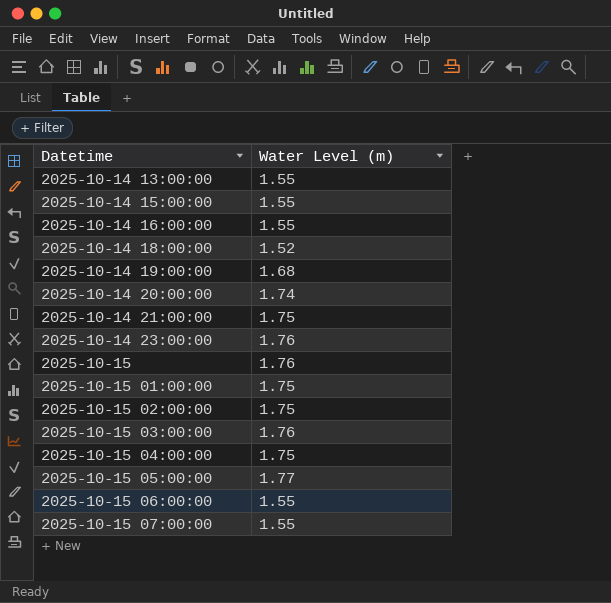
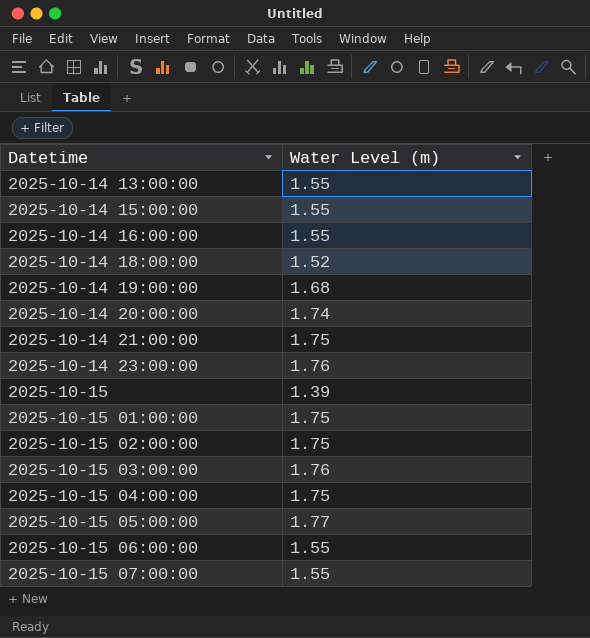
2025-10-15 | Water Level (m): 1.76 -> 1.39

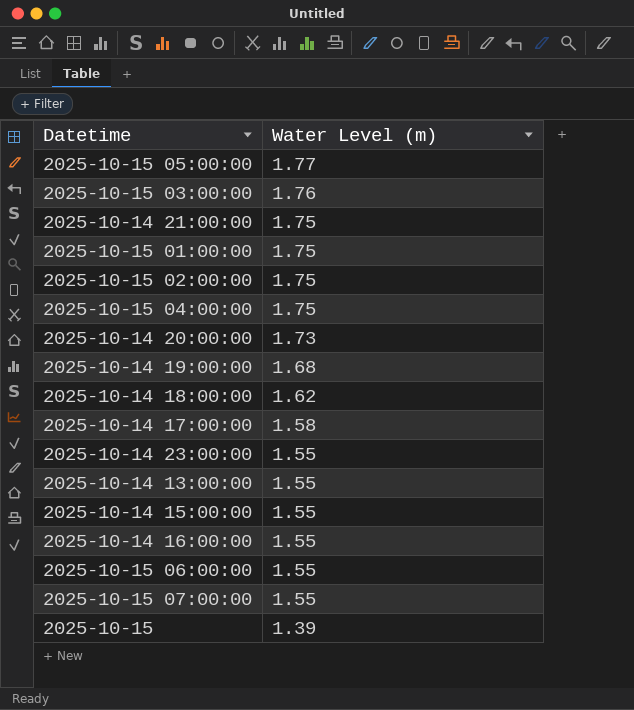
row order: Datetime ascending -> Water Level (m) descending
2025-10-14 20:00:00 | Water Level (m): 1.74 -> 1.73
2025-10-14 18:00:00 | Water Level (m): 1.52 -> 1.62
row 2025-10-14 17:00:00: none -> 1.58
2025-10-14 23:00:00 | Water Level (m): 1.76 -> 1.55

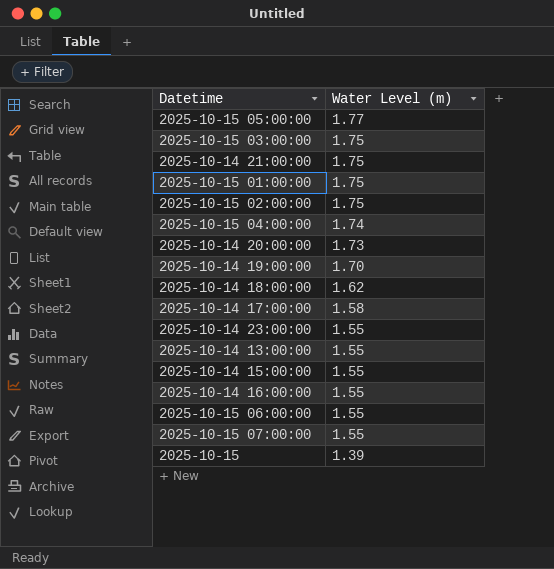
2025-10-15 03:00:00 | Water Level (m): 1.76 -> 1.75
2025-10-15 04:00:00 | Water Level (m): 1.75 -> 1.74
2025-10-14 19:00:00 | Water Level (m): 1.68 -> 1.70

